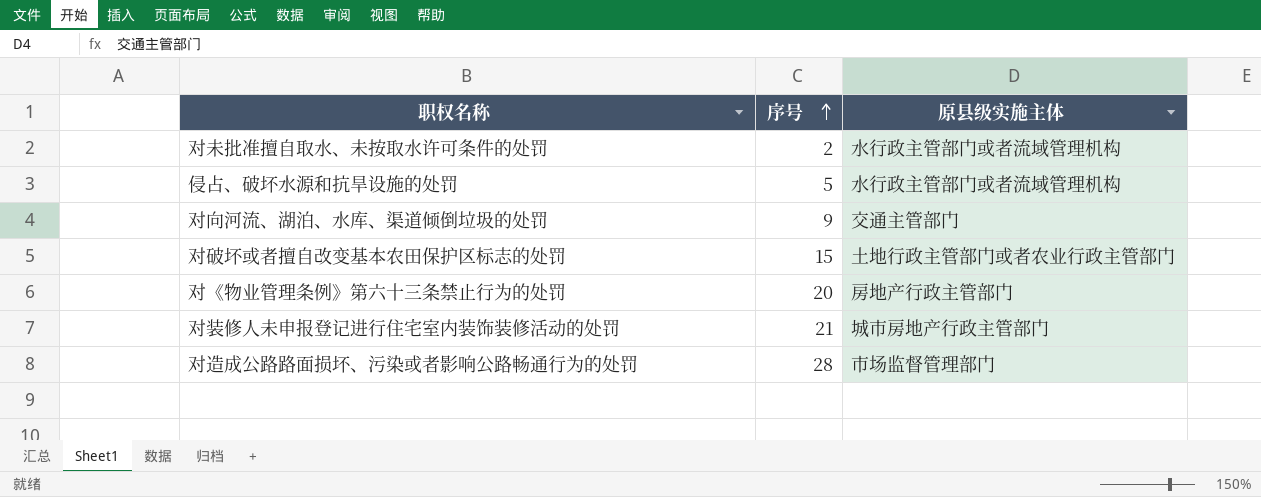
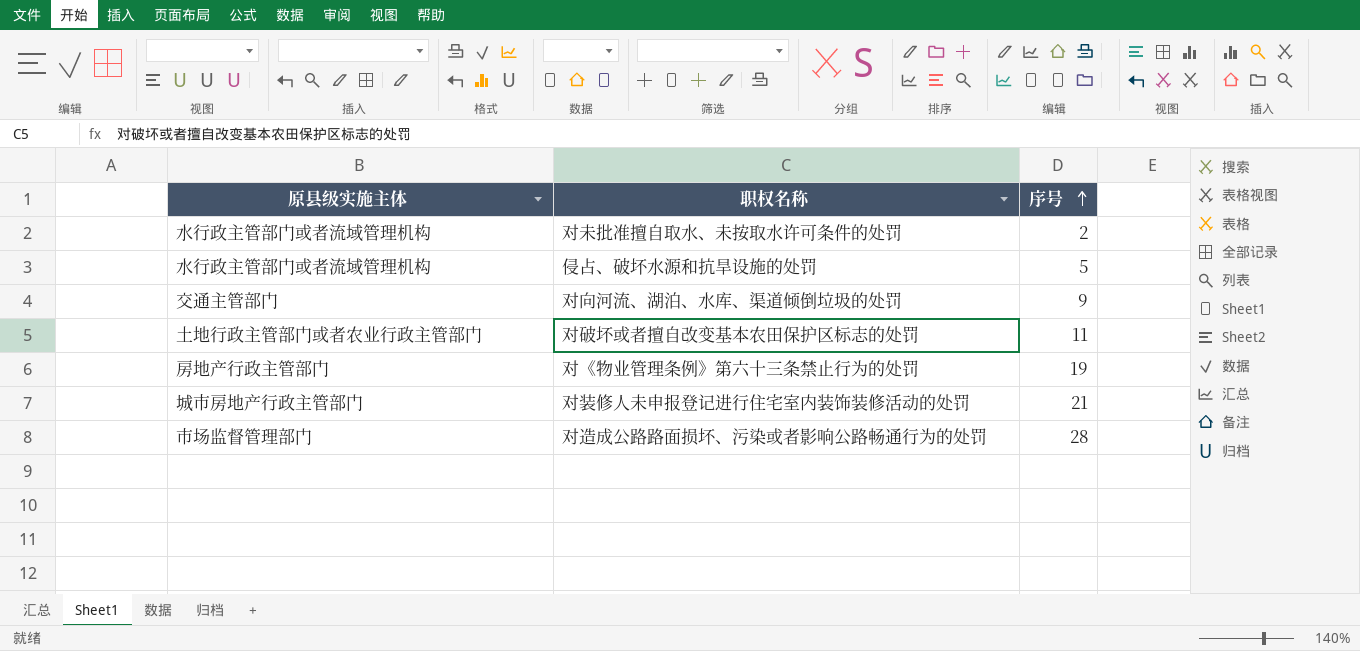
column 原县级实施主体 | position: 3 -> 1
对破坏或者擅自改变基本农田保护区标志的处罚 | 序号: 15 -> 11
对《物业管理条例》第六十三条禁止行为的处罚 | 序号: 20 -> 19

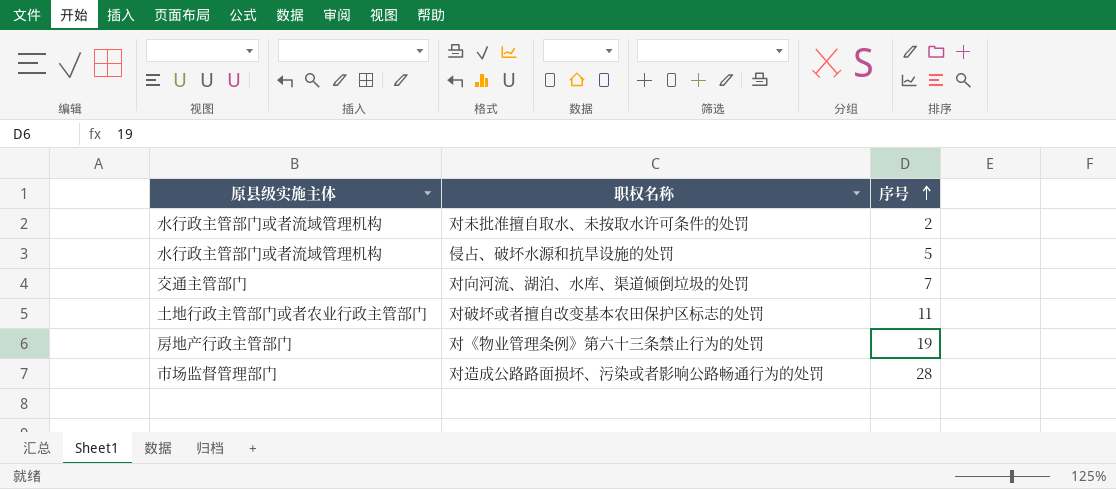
row 对装修人未申报登记进行住宅室内装饰装修活动的处罚: 城市房地产行政主管部门 | 21 -> none
对向河流、湖泊、水库、渠道倾倒垃圾的处罚 | 序号: 9 -> 7

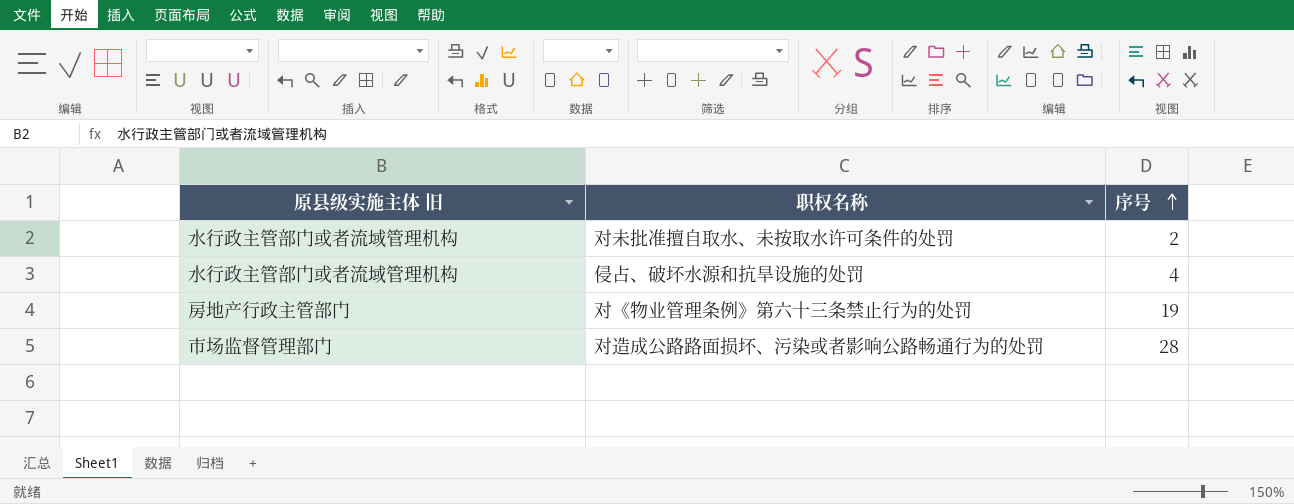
column name: 原县级实施主体 -> 原县级实施主体 旧
row 对向河流、湖泊、水库、渠道倾倒垃圾的处罚: 交通主管部门 | 7 -> none
row 对破坏或者擅自改变基本农田保护区标志的处罚: 土地行政主管部门或者农业行政主管部门 | 11 -> none
侵占、破坏水源和抗旱设施的处罚 | 序号: 5 -> 4

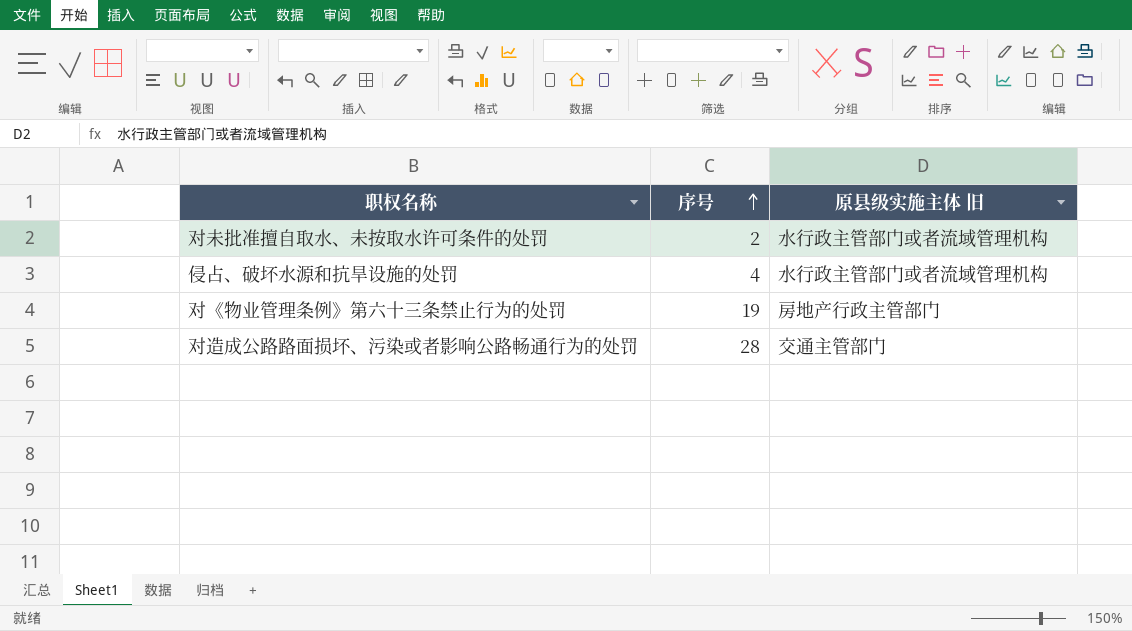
column 原县级实施主体 旧 | position: 1 -> 3
对造成公路路面损坏、污染或者影响公路畅通行为的处罚 | 原县级实施主体 旧: 市场监督管理部门 -> 交通主管部门

